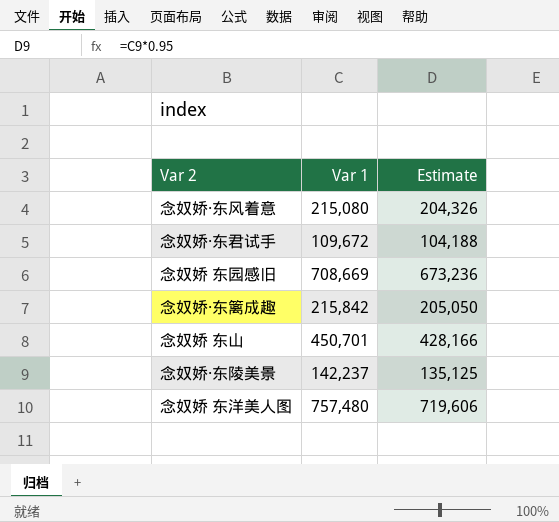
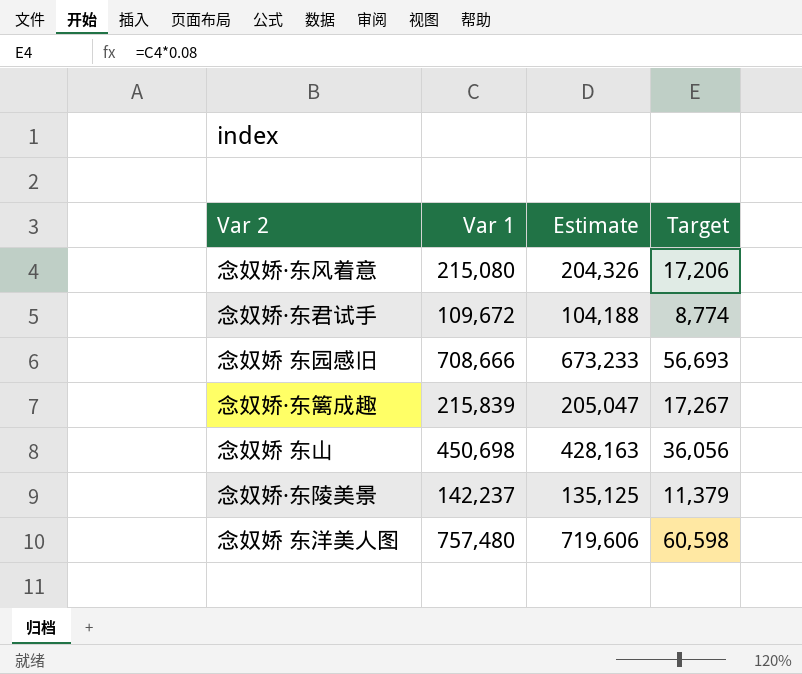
column Target | formula: none -> [Var 1] * 0.08
念奴娇 东园感旧 | Var 1: 708,669 -> 708,666
念奴娇 东园感旧 | Estimate: 673,236 -> 673,233
念奴娇·东篱成趣 | Var 1: 215,842 -> 215,839
念奴娇·东篱成趣 | Estimate: 205,050 -> 205,047
念奴娇 东山 | Var 1: 450,701 -> 450,698
念奴娇 东山 | Estimate: 428,166 -> 428,163

